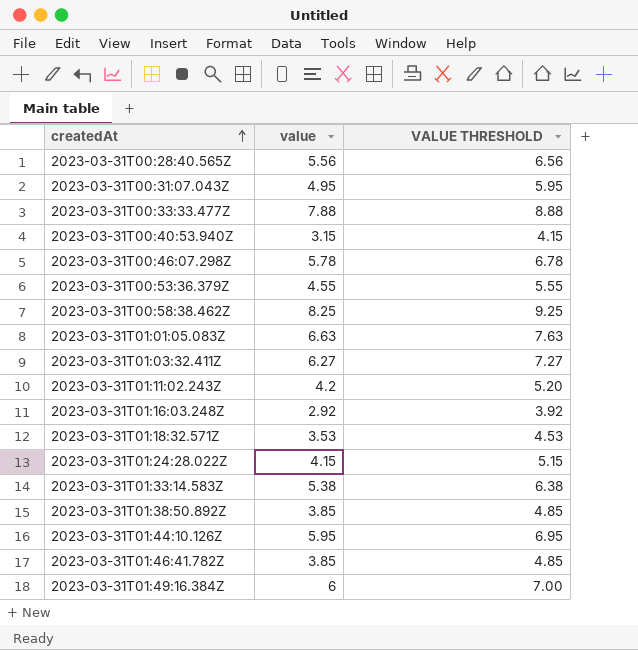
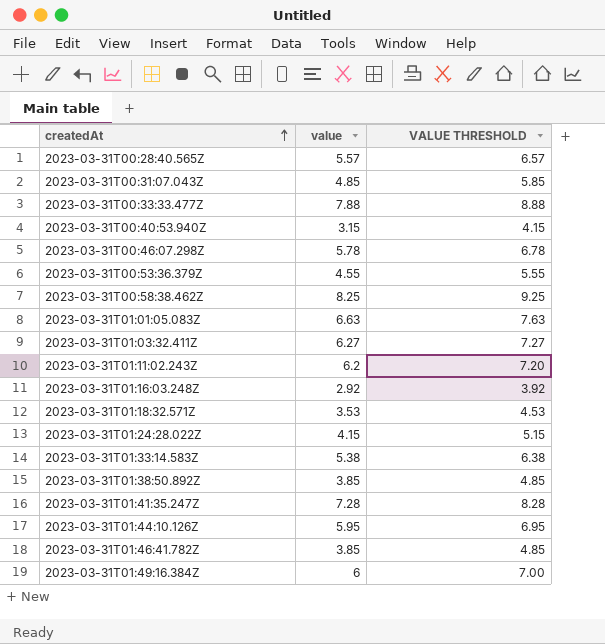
2023-03-31T00:28:40.565Z | value: 5.56 -> 5.57
2023-03-31T00:28:40.565Z | VALUE THRESHOLD: 6.56 -> 6.57
2023-03-31T00:31:07.043Z | value: 4.95 -> 4.85
2023-03-31T00:31:07.043Z | VALUE THRESHOLD: 5.95 -> 5.85
2023-03-31T01:11:02.243Z | value: 4.2 -> 6.2
2023-03-31T01:11:02.243Z | VALUE THRESHOLD: 5.20 -> 7.20
row 2023-03-31T01:41:35.247Z: none -> 7.28 | 8.28

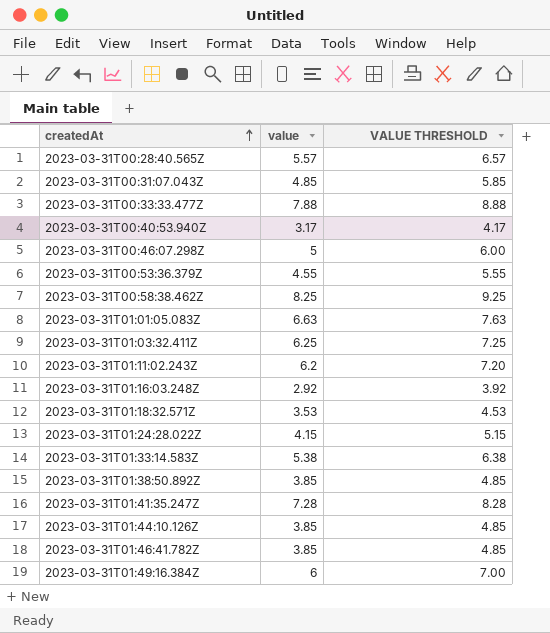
2023-03-31T00:40:53.940Z | value: 3.15 -> 3.17
2023-03-31T00:40:53.940Z | VALUE THRESHOLD: 4.15 -> 4.17
2023-03-31T00:46:07.298Z | value: 5.78 -> 5
2023-03-31T00:46:07.298Z | VALUE THRESHOLD: 6.78 -> 6.00
2023-03-31T01:03:32.411Z | value: 6.27 -> 6.25
2023-03-31T01:03:32.411Z | VALUE THRESHOLD: 7.27 -> 7.25
2023-03-31T01:44:10.126Z | value: 5.95 -> 3.85
2023-03-31T01:44:10.126Z | VALUE THRESHOLD: 6.95 -> 4.85

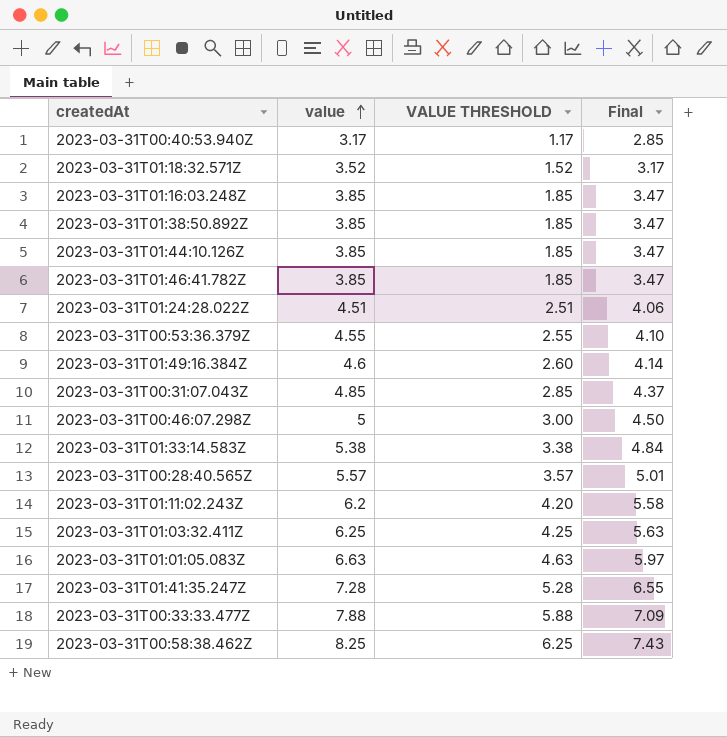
row order: createdAt ascending -> value ascending
column VALUE THRESHOLD | formula: [value] + 1 -> [value] - 2
column Final | formula: none -> [value] * 0.9
2023-03-31T01:18:32.571Z | value: 3.53 -> 3.52
2023-03-31T01:16:03.248Z | value: 2.92 -> 3.85
2023-03-31T01:24:28.022Z | value: 4.15 -> 4.51
2023-03-31T01:49:16.384Z | value: 6 -> 4.6

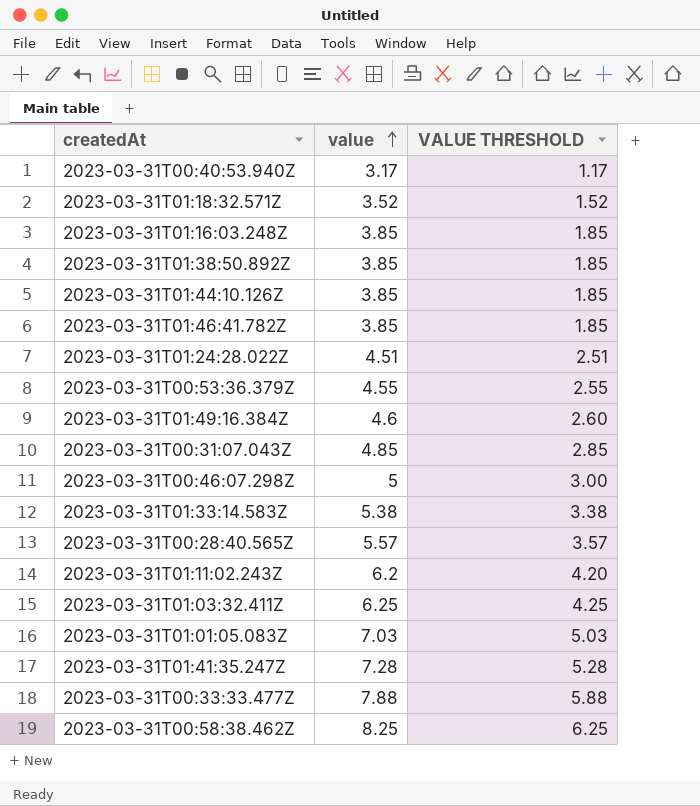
column Final | formula: [value] * 0.9 -> none
2023-03-31T01:01:05.083Z | value: 6.63 -> 7.03
2023-03-31T01:01:05.083Z | VALUE THRESHOLD: 4.63 -> 5.03

